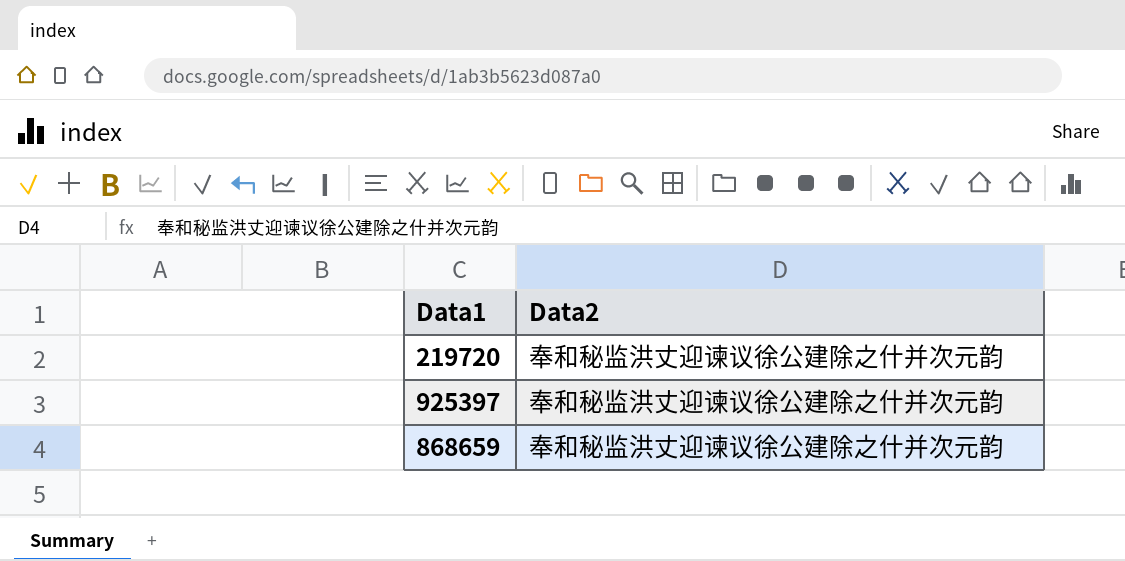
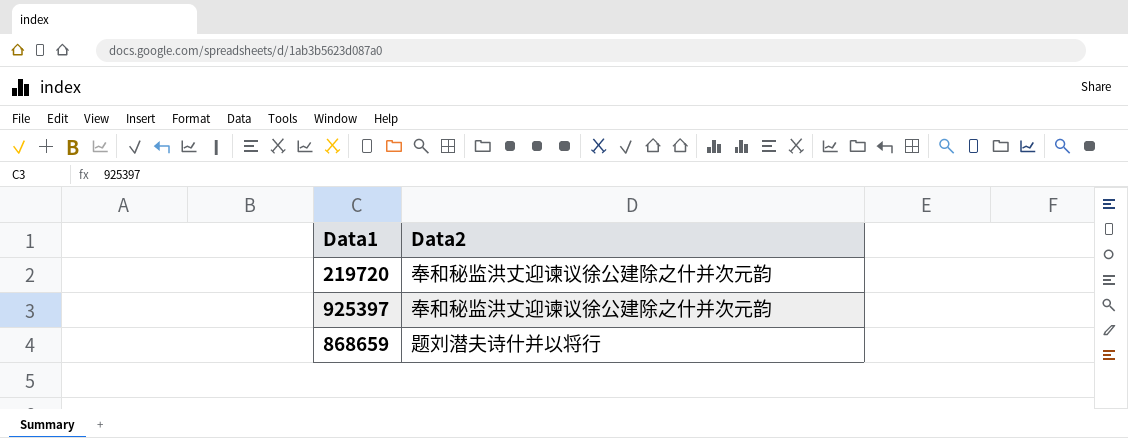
868659 | Data2: 奉和秘监洪丈迎谏议徐公建除之什并次元韵 -> 题刘潜夫诗什并以将行

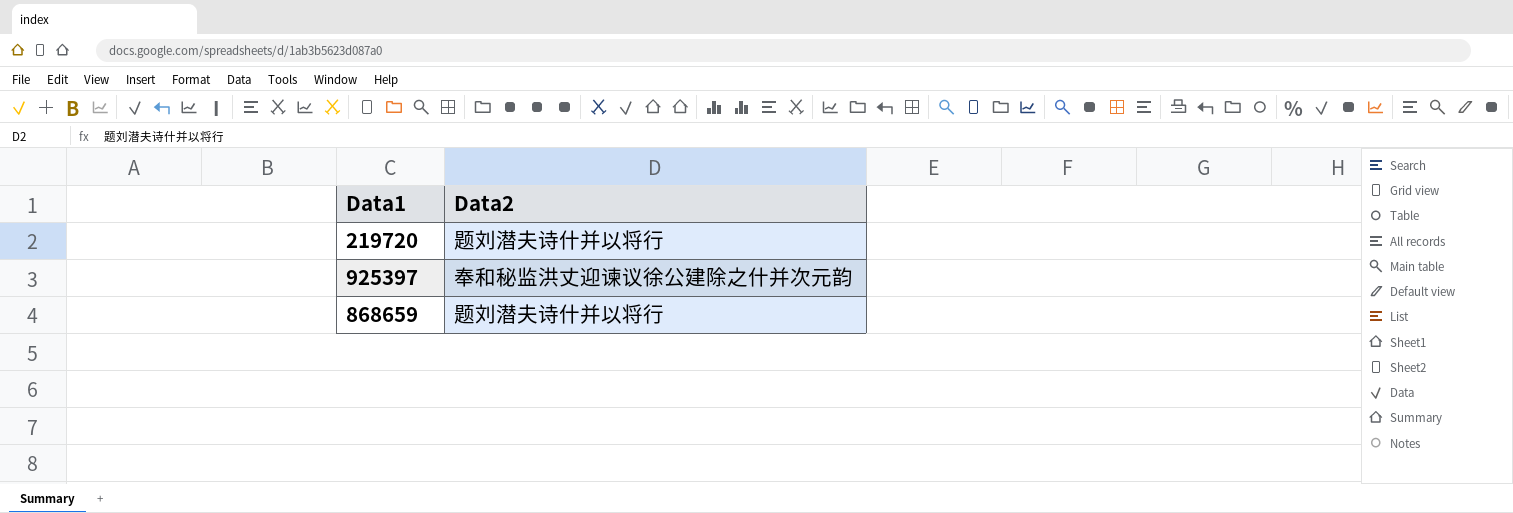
219720 | Data2: 奉和秘监洪丈迎谏议徐公建除之什并次元韵 -> 题刘潜夫诗什并以将行

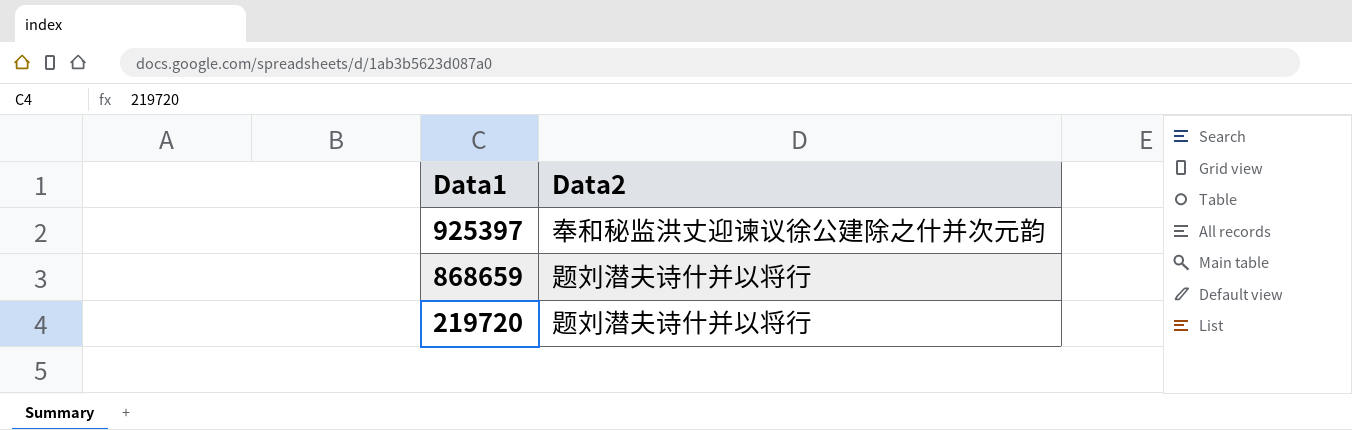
row order: none -> Data1 descending

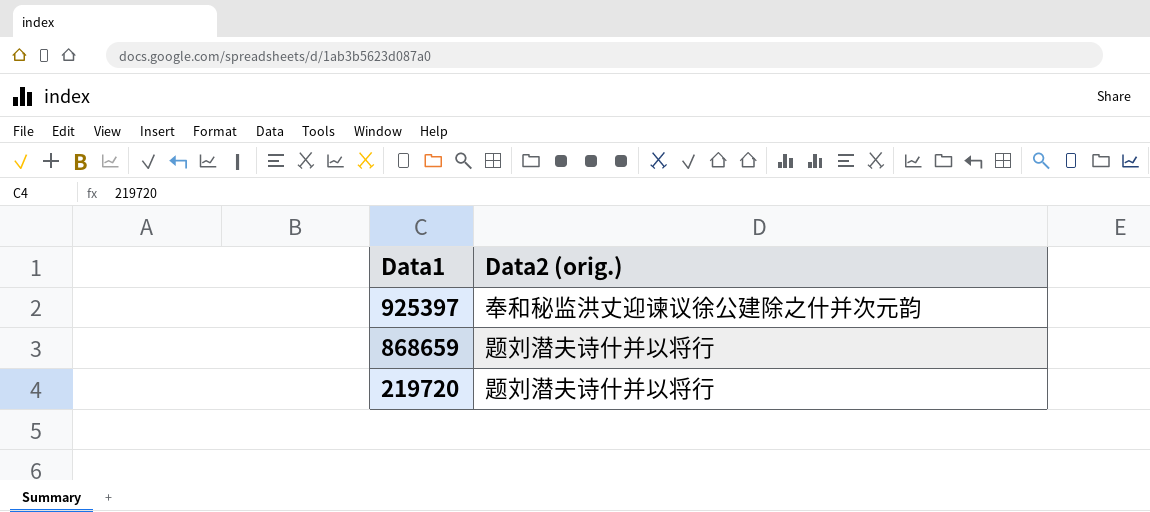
column name: Data2 -> Data2 (orig.)

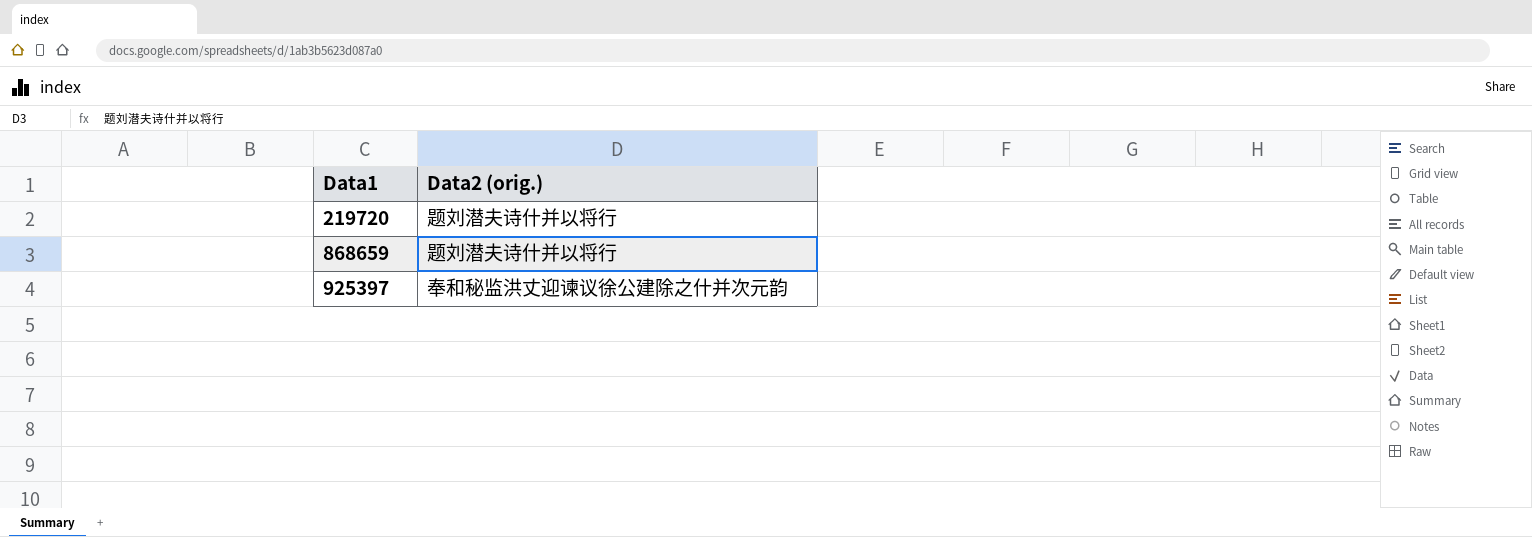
row order: Data1 descending -> Data1 ascending

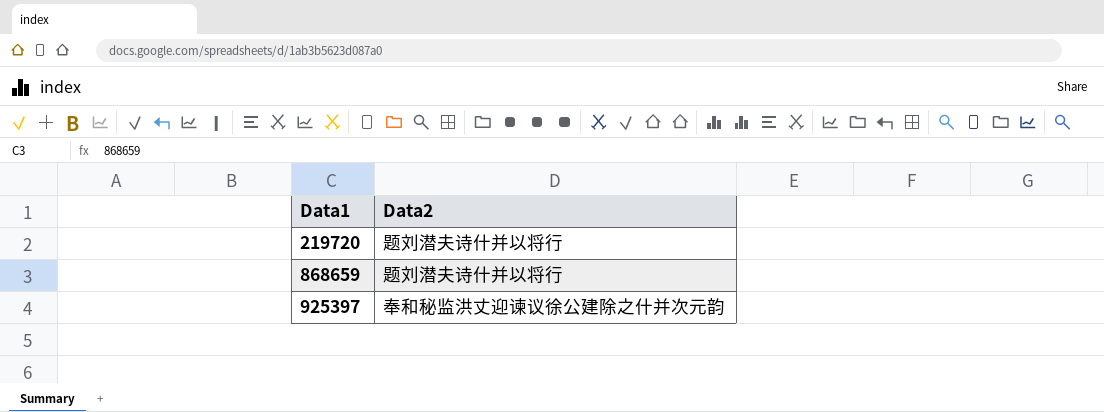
column name: Data2 (orig.) -> Data2

